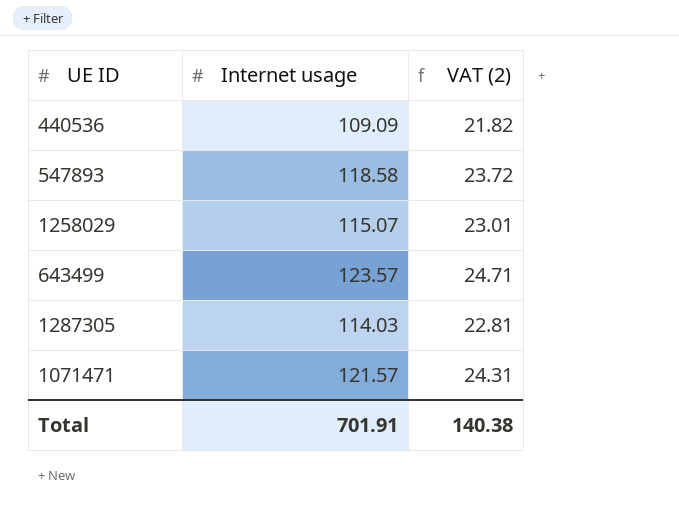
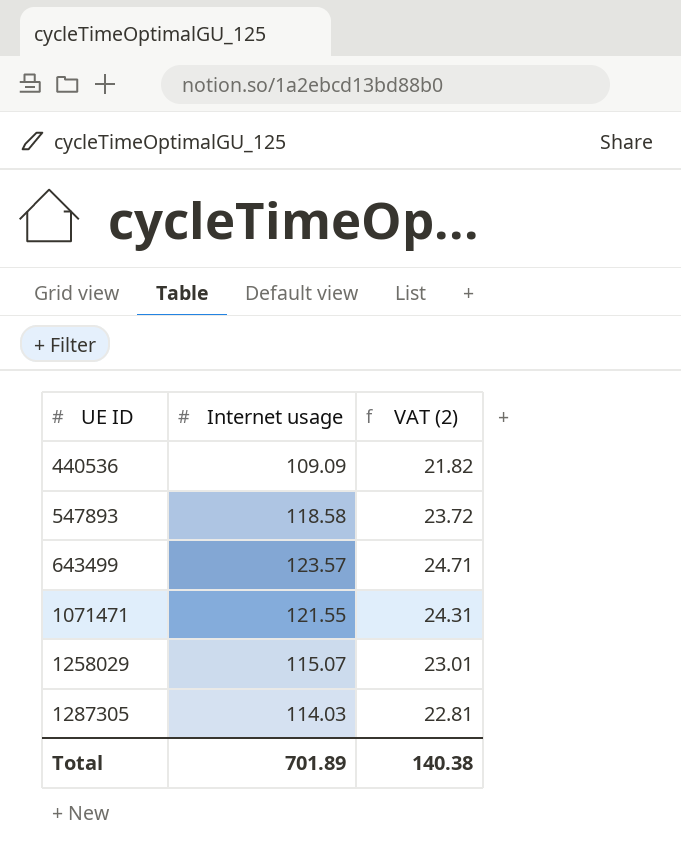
row order: none -> UE ID ascending
1071471 | Internet usage: 121.57 -> 121.55
Total | Internet usage: 701.91 -> 701.89

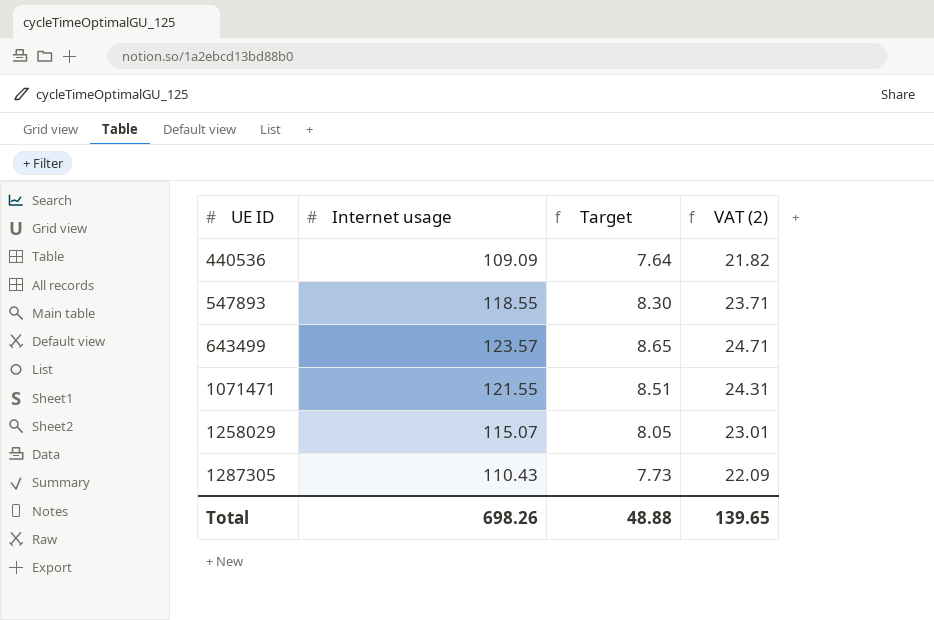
column Target | formula: none -> [Internet usage] * 0.07
547893 | Internet usage: 118.58 -> 118.55
547893 | VAT (2): 23.72 -> 23.71
1287305 | Internet usage: 114.03 -> 110.43
1287305 | VAT (2): 22.81 -> 22.09
Total | Internet usage: 701.89 -> 698.26
Total | VAT (2): 140.38 -> 139.65

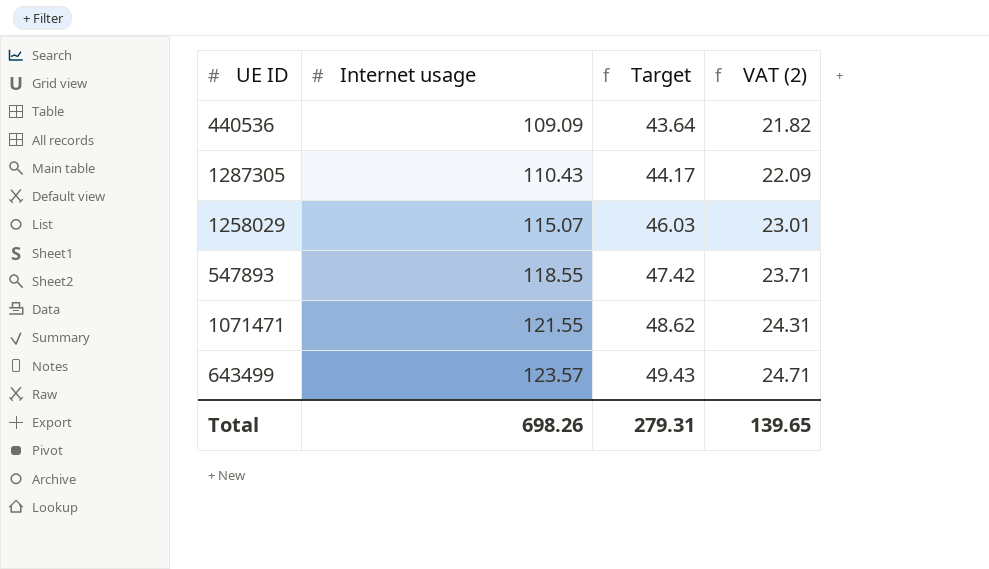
row order: UE ID ascending -> Internet usage ascending
column Target | formula: [Internet usage] * 0.07 -> [Internet usage] * 0.4
Total | Target: 48.88 -> 279.31

